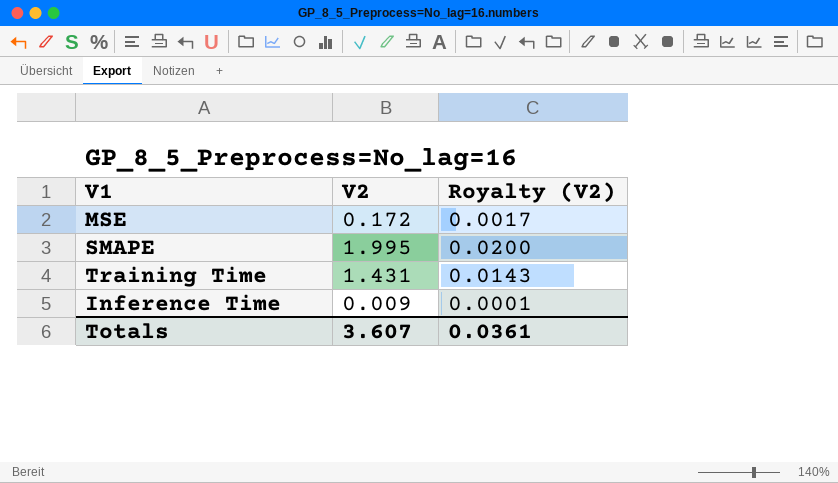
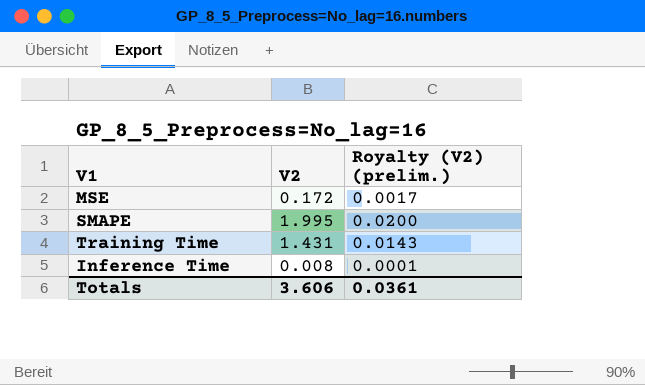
column name: Royalty (V2) -> Royalty (V2) (prelim.)
Inference Time | V2: 0.009 -> 0.008
Totals | V2: 3.607 -> 3.606

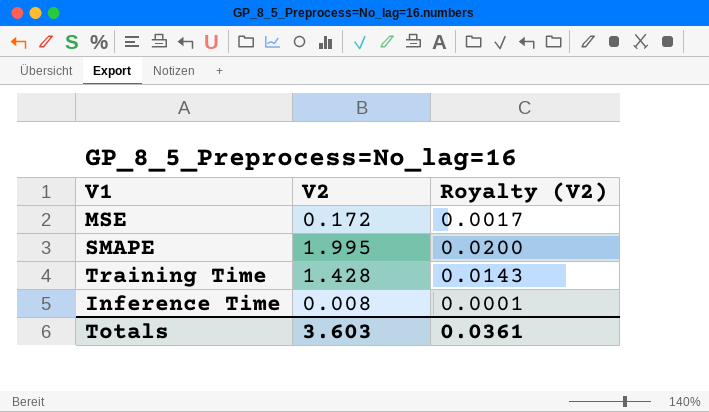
column name: Royalty (V2) (prelim.) -> Royalty (V2)
Training Time | V2: 1.431 -> 1.428
Totals | V2: 3.606 -> 3.603

